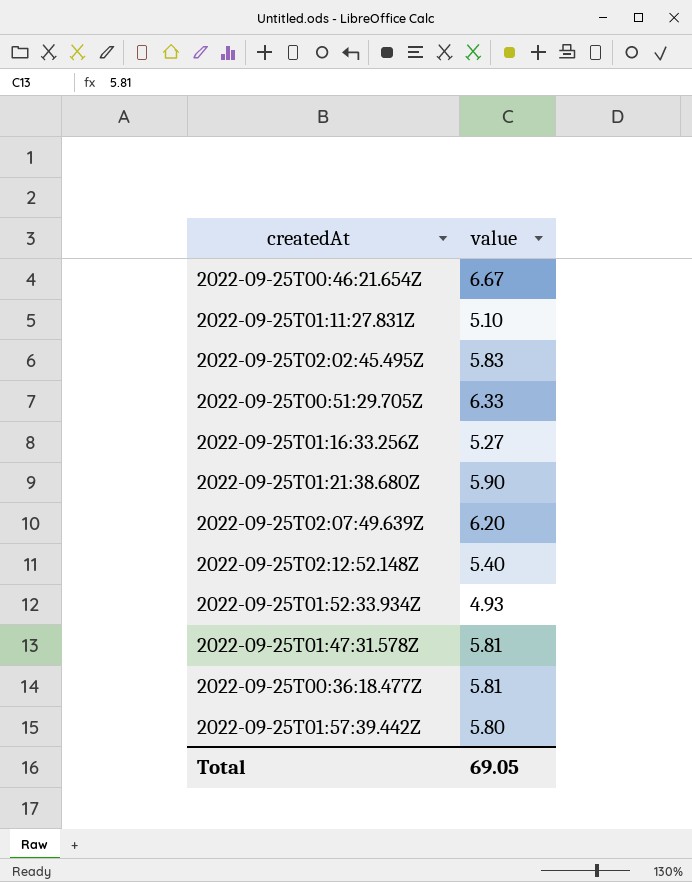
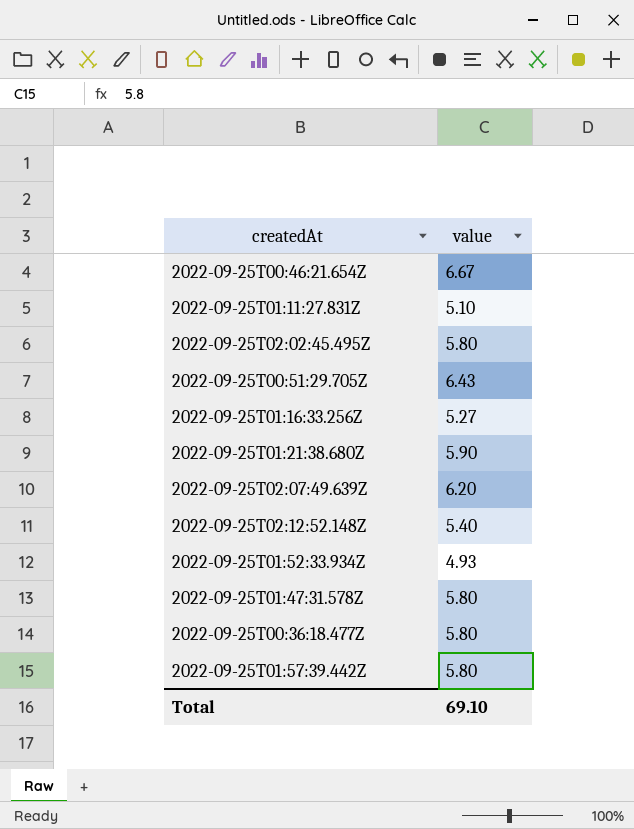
2022-09-25T02:02:45.495Z | value: 5.83 -> 5.80
2022-09-25T00:51:29.705Z | value: 6.33 -> 6.43
2022-09-25T01:47:31.578Z | value: 5.81 -> 5.80
2022-09-25T00:36:18.477Z | value: 5.81 -> 5.80
Total | value: 69.05 -> 69.10

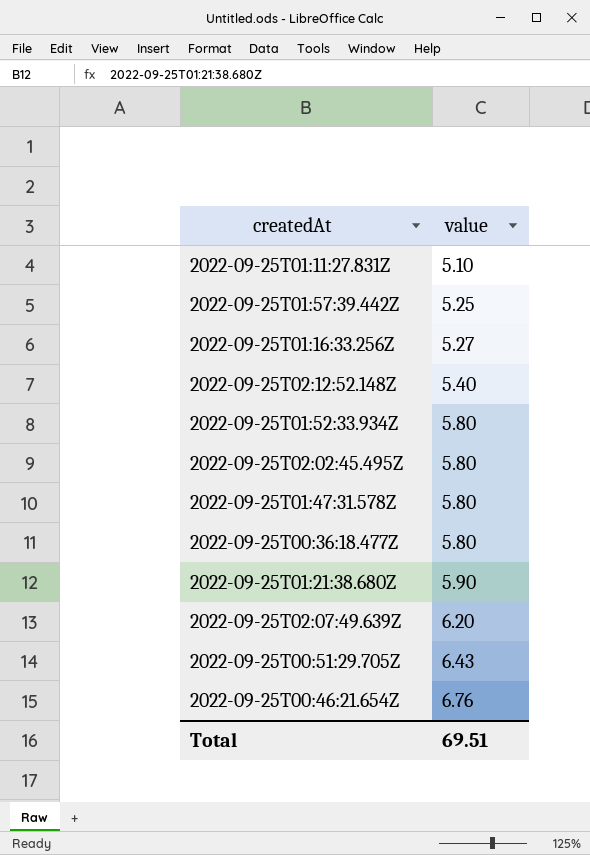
row order: none -> value ascending
2022-09-25T01:57:39.442Z | value: 5.80 -> 5.25
2022-09-25T01:52:33.934Z | value: 4.93 -> 5.80
2022-09-25T00:46:21.654Z | value: 6.67 -> 6.76
Total | value: 69.10 -> 69.51

